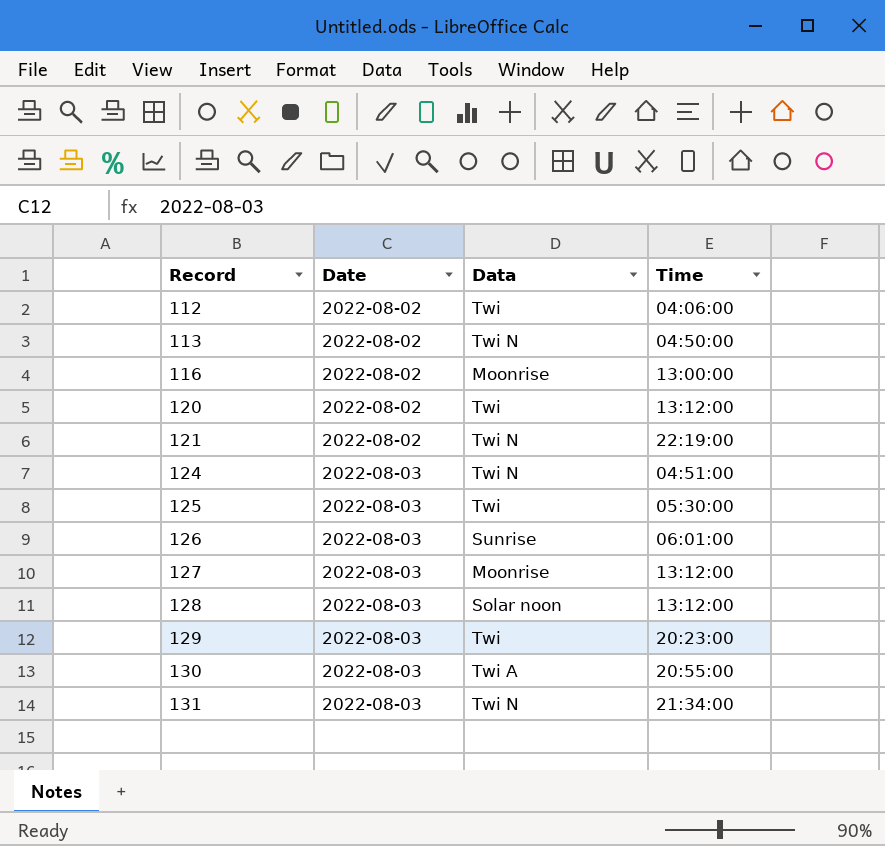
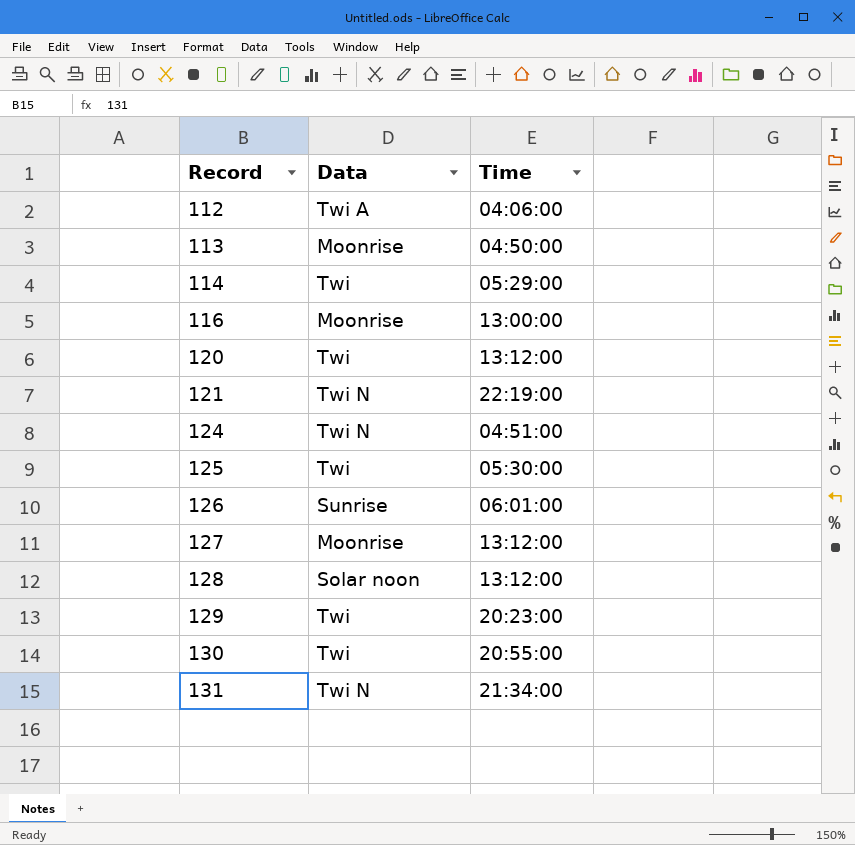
column Date | position: 2 -> none
112 | Data: Twi -> Twi A
113 | Data: Twi N -> Moonrise
row 114: none -> Twi | 05:29:00
130 | Data: Twi A -> Twi

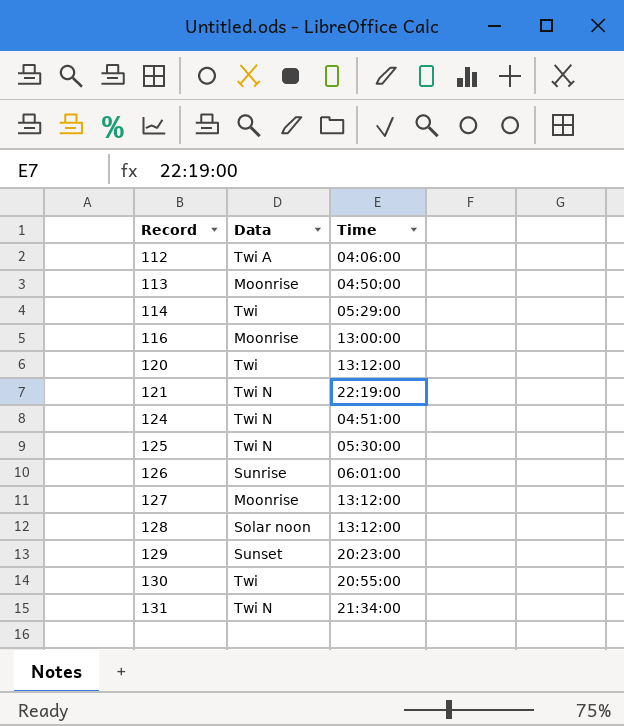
125 | Data: Twi -> Twi N
129 | Data: Twi -> Sunset

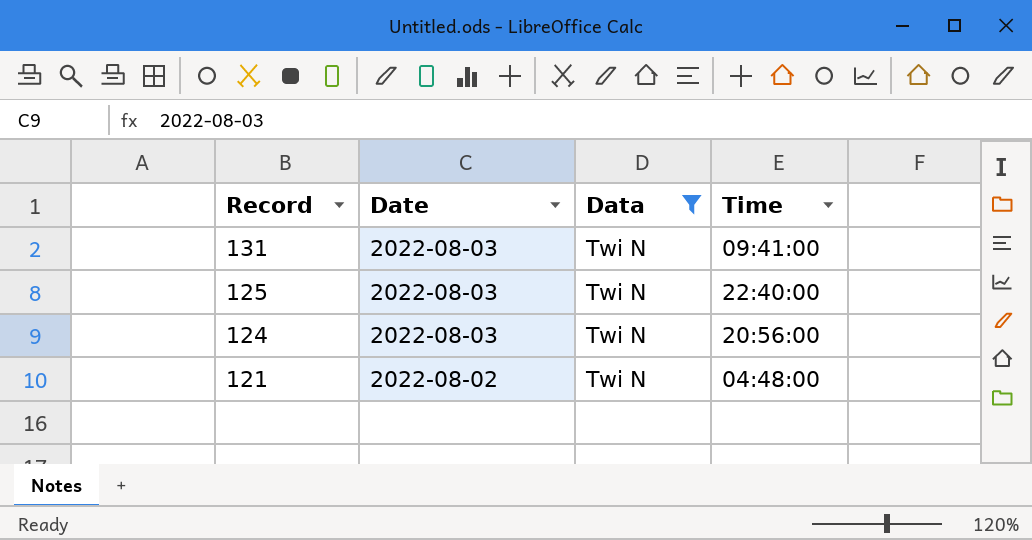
filter: none -> Data = Twi N
row order: Record ascending -> Record descending
column Date | position: none -> 2
131 | Time: 21:34:00 -> 09:41:00
125 | Time: 05:30:00 -> 22:40:00
124 | Time: 04:51:00 -> 20:56:00
121 | Time: 22:19:00 -> 04:48:00

